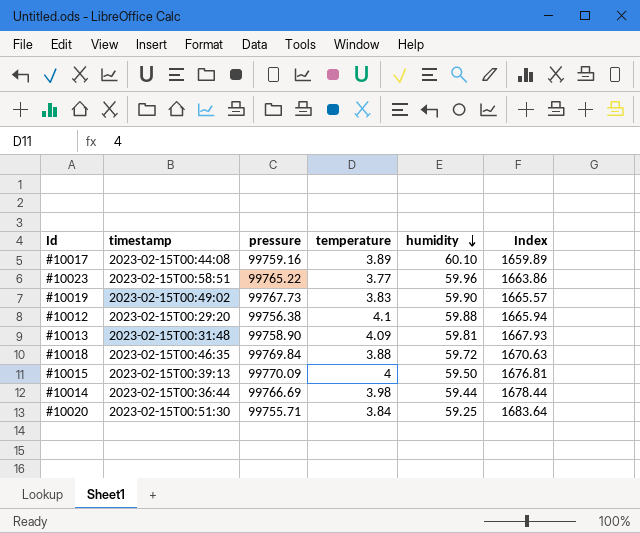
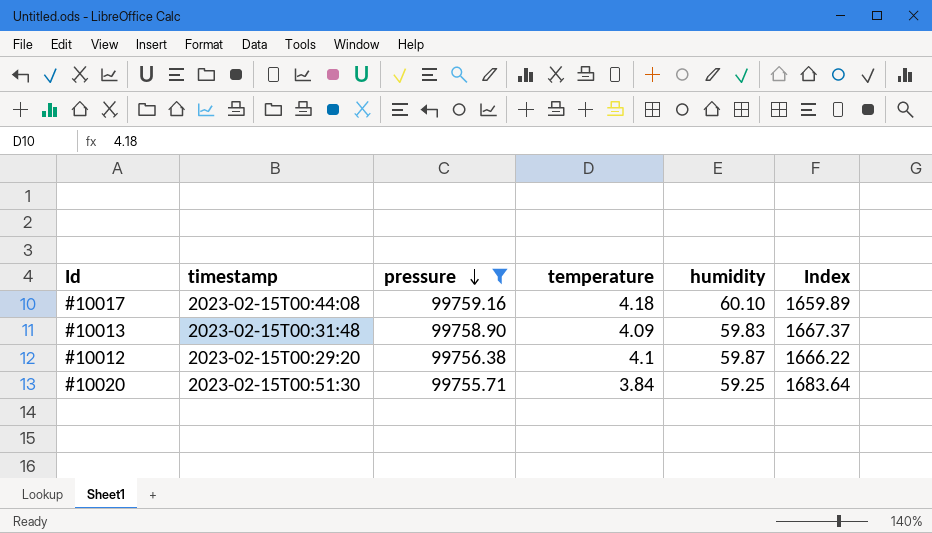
filter: none -> pressure <= 99759.16
row order: humidity descending -> pressure descending
#10017 | temperature: 3.89 -> 4.18
#10013 | humidity: 59.81 -> 59.83
#10013 | Index: 1667.93 -> 1667.37
#10012 | humidity: 59.88 -> 59.87
#10012 | Index: 1665.94 -> 1666.22

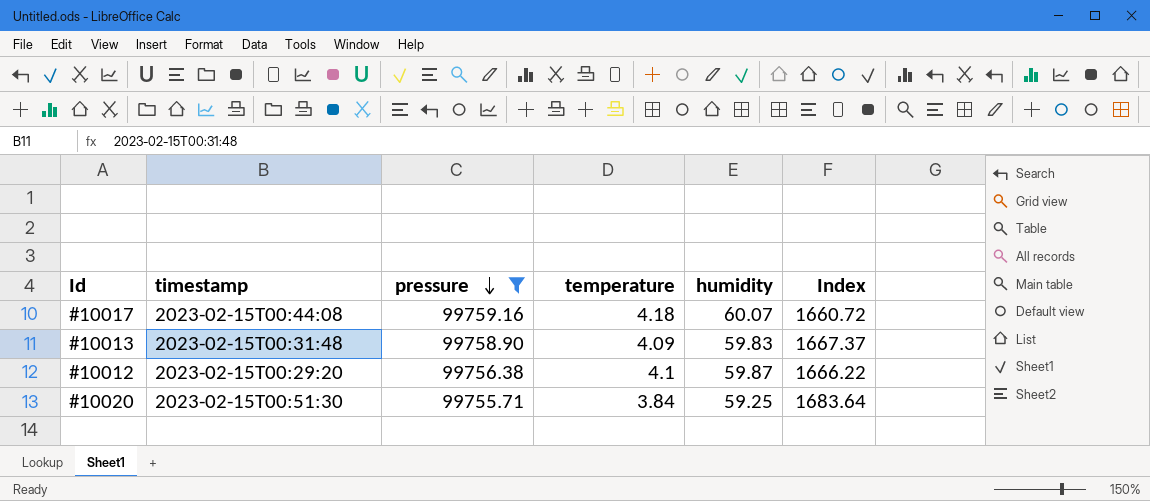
#10017 | humidity: 60.10 -> 60.07
#10017 | Index: 1659.89 -> 1660.72

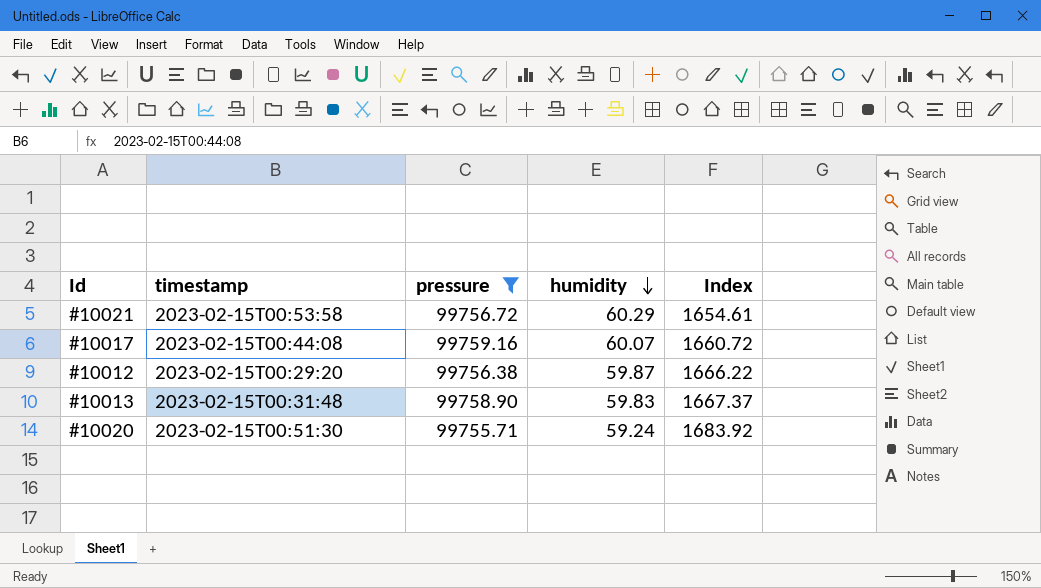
row order: pressure descending -> humidity descending
column temperature | position: 4 -> none
row #10021: none -> 2023-02-15T00:53:58 | 99756.72 | 60.29 | 1654.61
#10020 | humidity: 59.25 -> 59.24
#10020 | Index: 1683.64 -> 1683.92

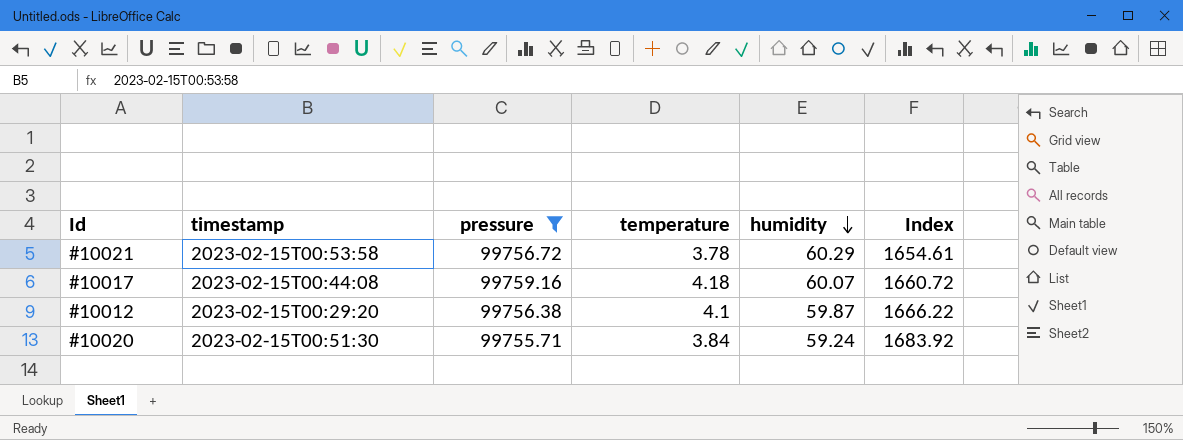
column temperature | position: none -> 4
row #10013: 2023-02-15T00:31:48 | 99758.90 | 59.83 | 1667.37 -> none

